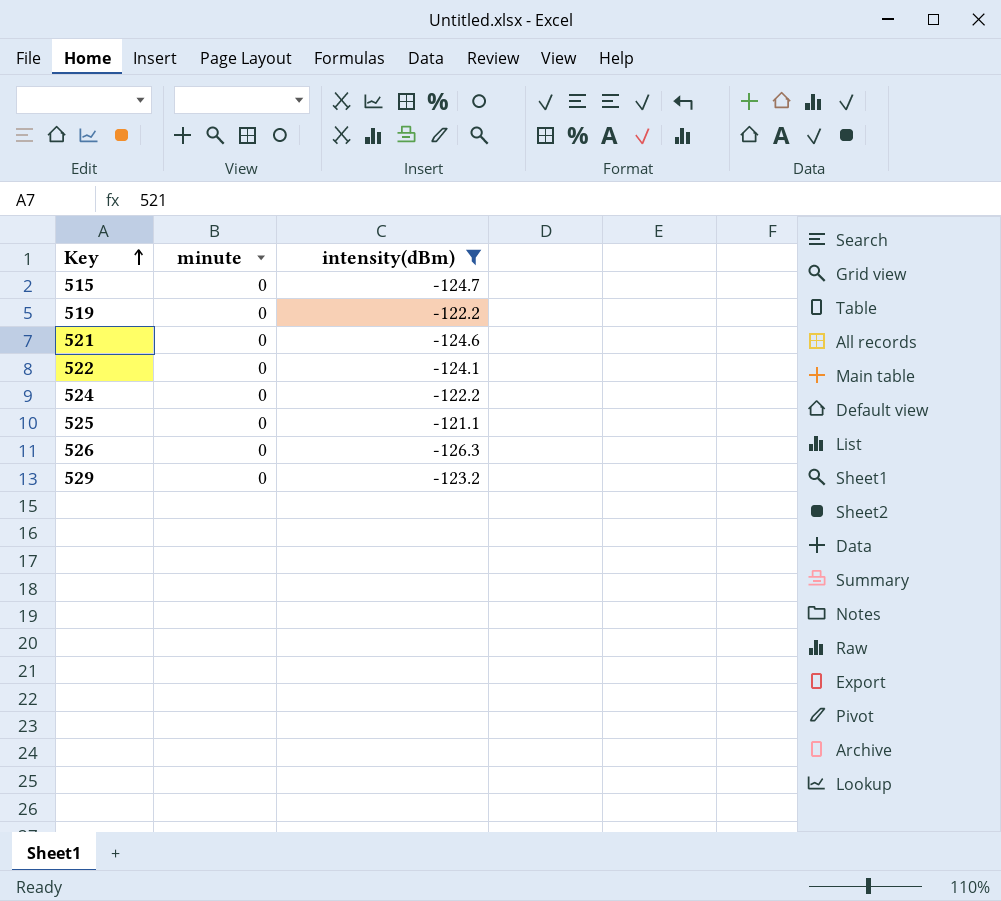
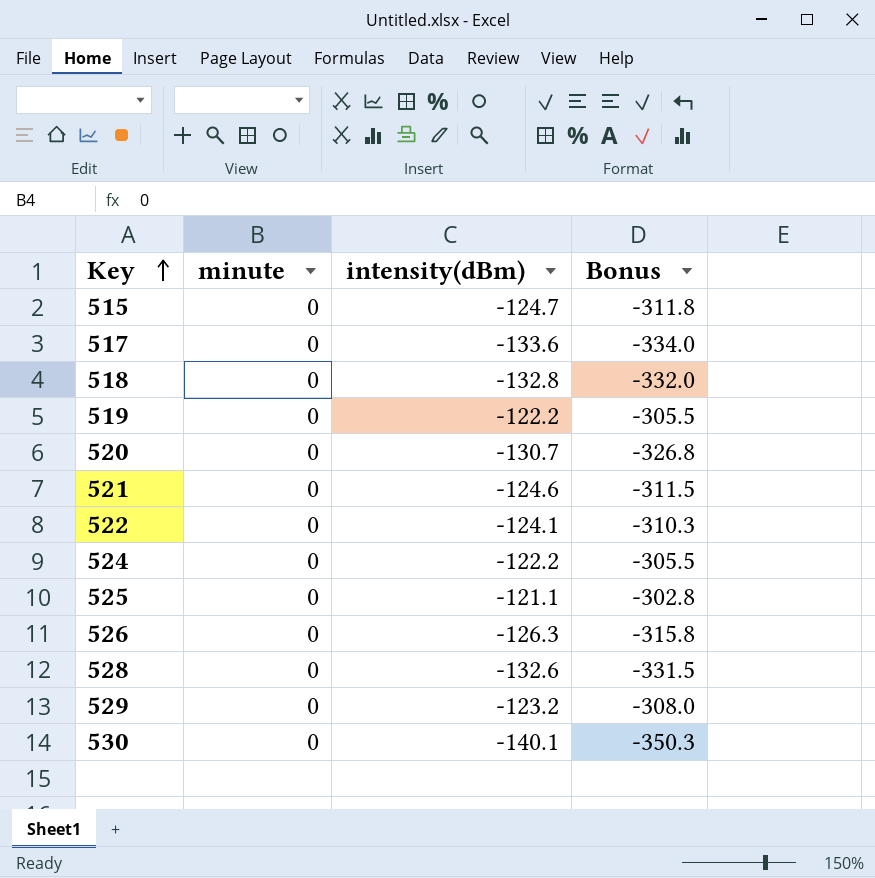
filter: intensity(dBm) >= -126.3 -> none
column Bonus | formula: none -> [intensity(dBm)] * 2.5

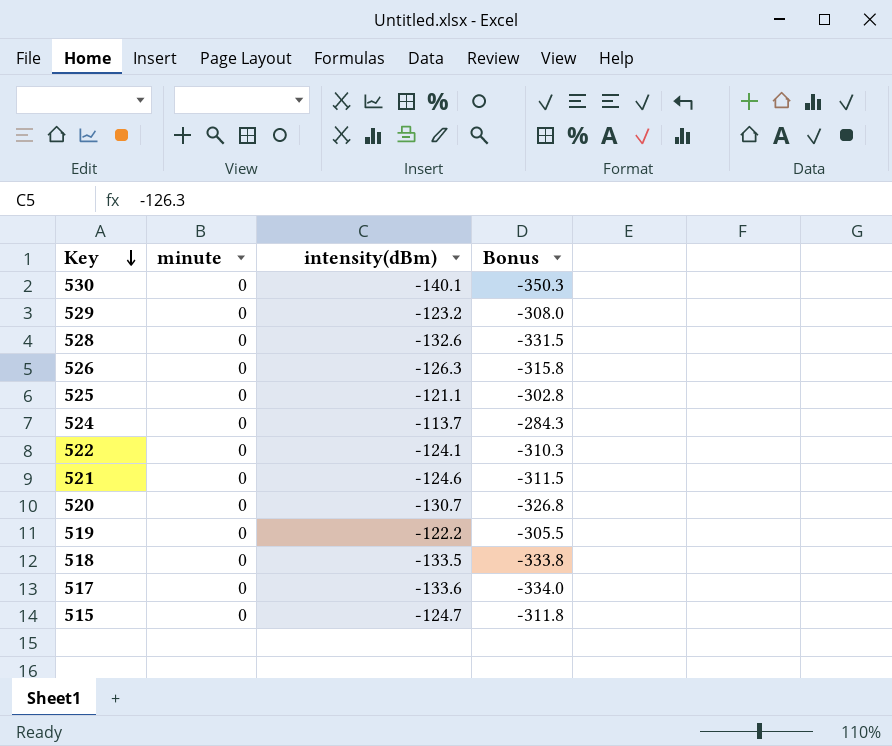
row order: Key ascending -> Key descending
524 | intensity(dBm): -122.2 -> -113.7
524 | Bonus: -305.5 -> -284.3
518 | intensity(dBm): -132.8 -> -133.5
518 | Bonus: -332.0 -> -333.8

